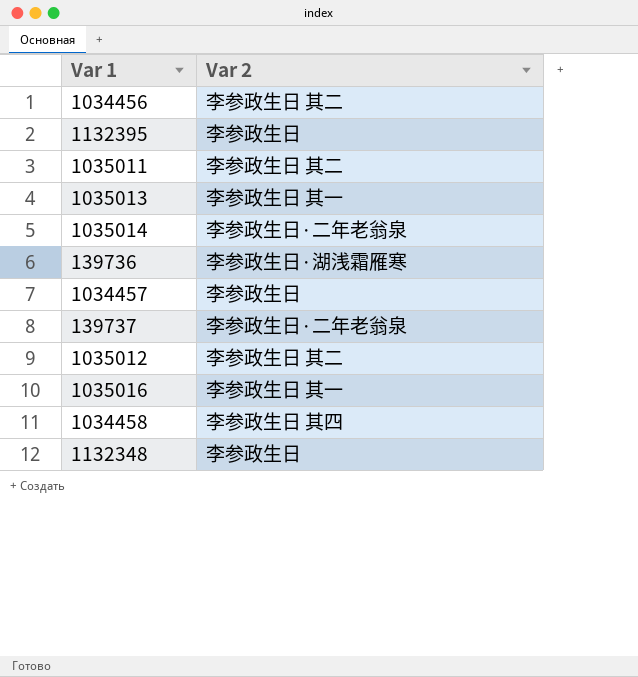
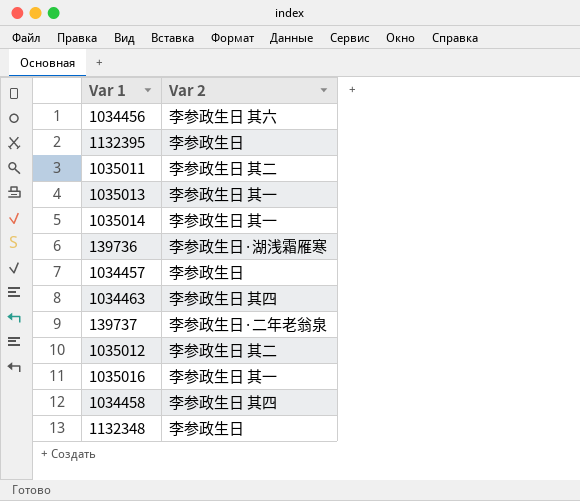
1034456 | Var 2: 李参政生日 其二 -> 李参政生日 其六
1035014 | Var 2: 李参政生日·二年老翁泉 -> 李参政生日 其一
row 1034463: none -> 李参政生日 其四

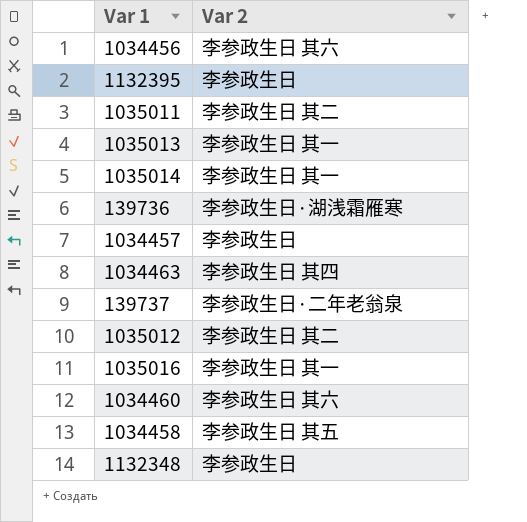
row 1034460: none -> 李参政生日 其六
1034458 | Var 2: 李参政生日 其四 -> 李参政生日 其五

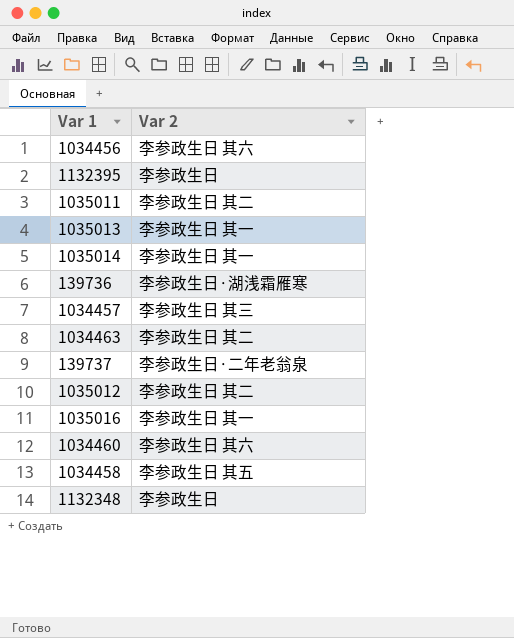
1034457 | Var 2: 李参政生日 -> 李参政生日 其三
1034463 | Var 2: 李参政生日 其四 -> 李参政生日 其二

